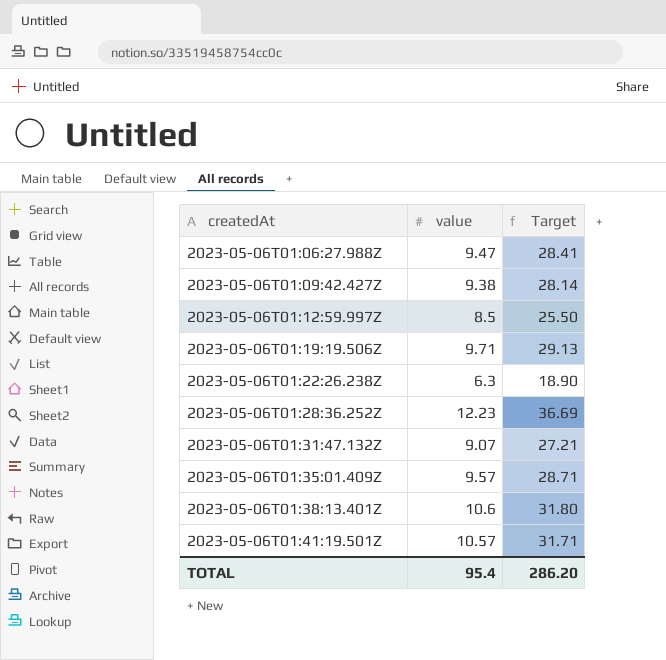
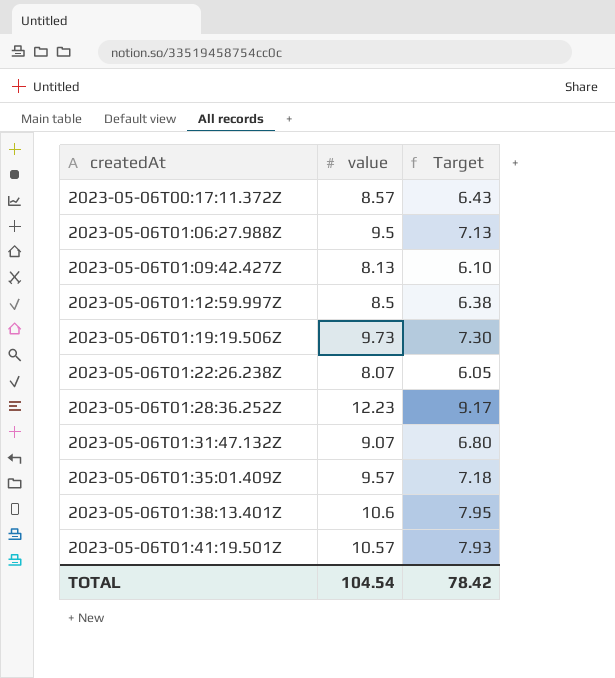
column Target | formula: [value] * 3 -> [value] * 0.75
row 2023-05-06T00:17:11.372Z: none -> 8.57 | 6.43
2023-05-06T01:06:27.988Z | value: 9.47 -> 9.5
2023-05-06T01:09:42.427Z | value: 9.38 -> 8.13
2023-05-06T01:19:19.506Z | value: 9.71 -> 9.73
2023-05-06T01:22:26.238Z | value: 6.3 -> 8.07
TOTAL | value: 95.4 -> 104.54
TOTAL | Target: 286.20 -> 78.42

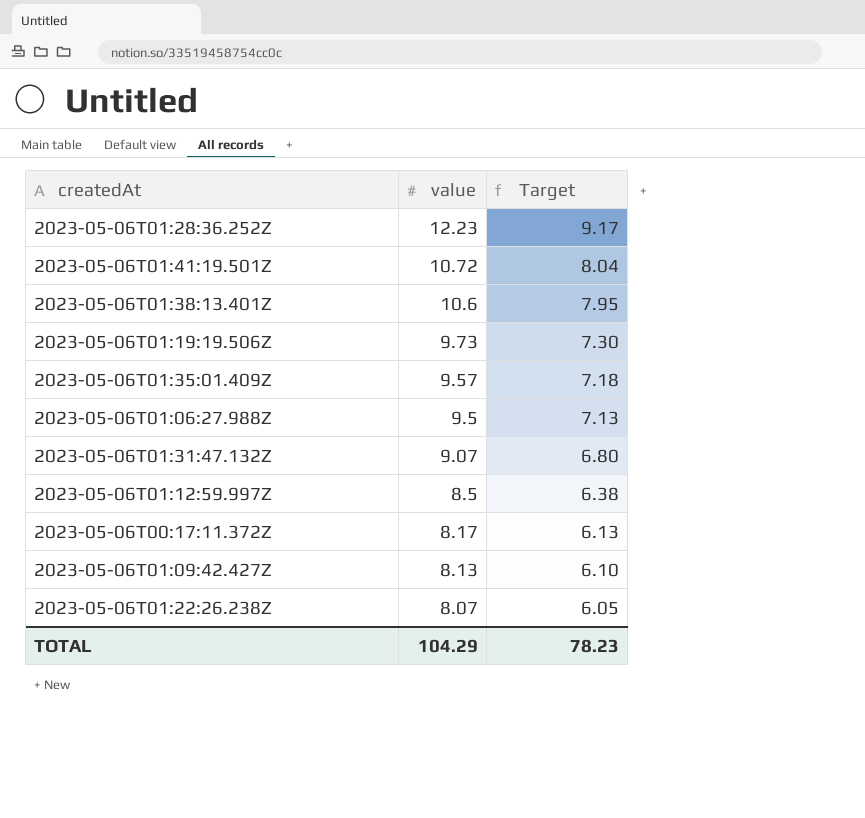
row order: createdAt ascending -> value descending
2023-05-06T01:41:19.501Z | value: 10.57 -> 10.72
2023-05-06T01:41:19.501Z | Target: 7.93 -> 8.04
2023-05-06T00:17:11.372Z | value: 8.57 -> 8.17
2023-05-06T00:17:11.372Z | Target: 6.43 -> 6.13
TOTAL | value: 104.54 -> 104.29
TOTAL | Target: 78.42 -> 78.23

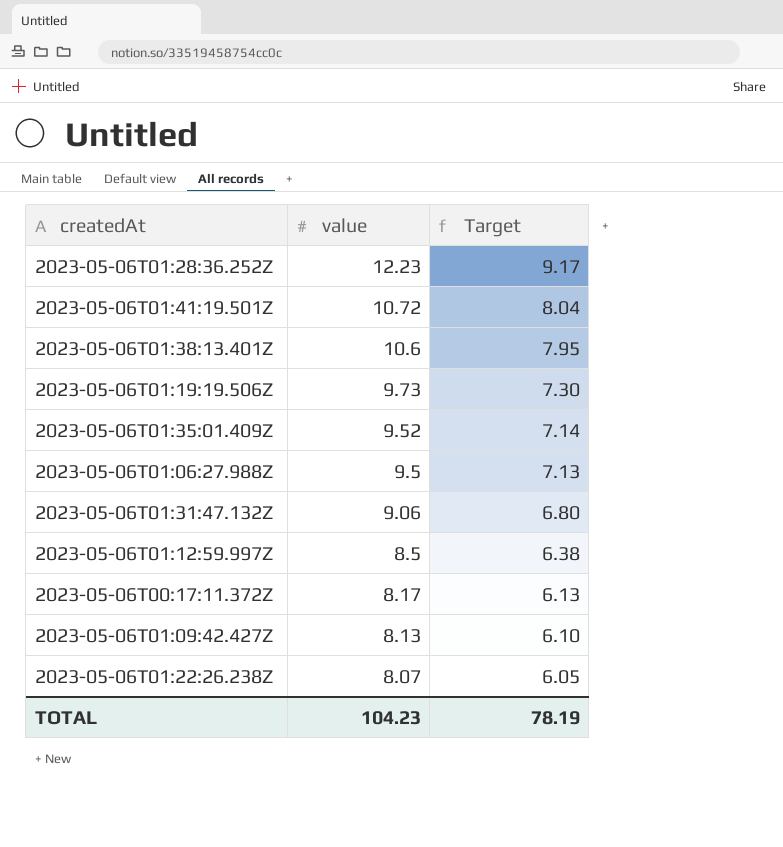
2023-05-06T01:35:01.409Z | value: 9.57 -> 9.52
2023-05-06T01:35:01.409Z | Target: 7.18 -> 7.14
2023-05-06T01:31:47.132Z | value: 9.07 -> 9.06
TOTAL | value: 104.29 -> 104.23
TOTAL | Target: 78.23 -> 78.19

